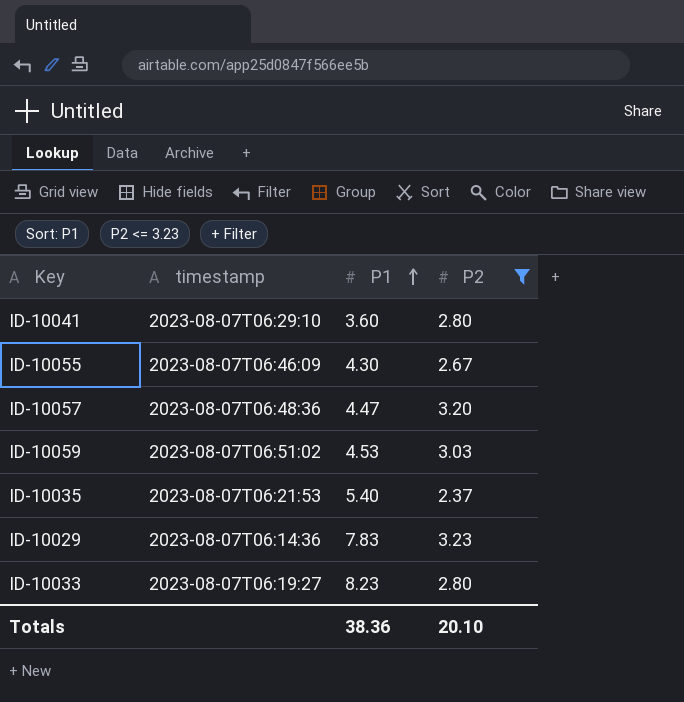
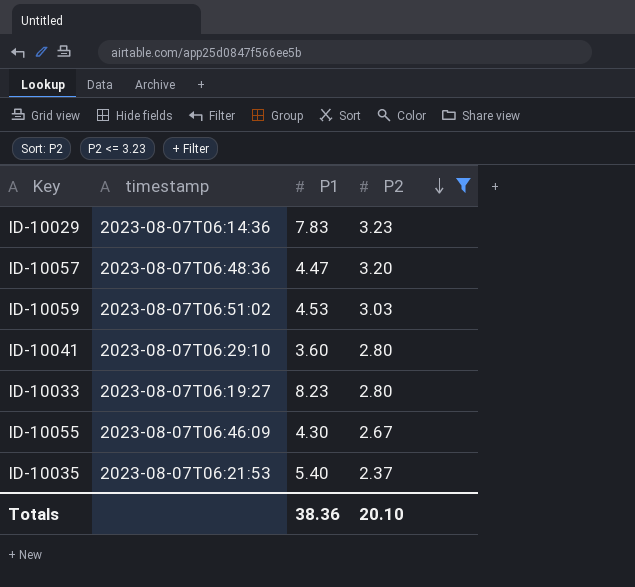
row order: P1 ascending -> P2 descending

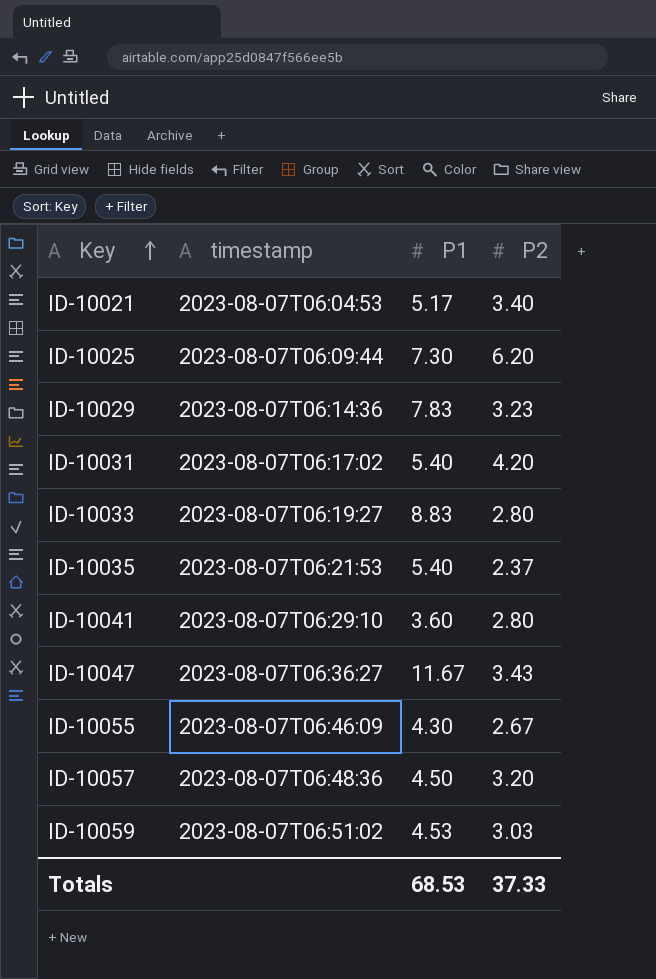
filter: P2 <= 3.23 -> none
row order: P2 descending -> Key ascending
ID-10033 | P1: 8.23 -> 8.83
ID-10057 | P1: 4.47 -> 4.50
Totals | P1: 38.36 -> 68.53
Totals | P2: 20.10 -> 37.33

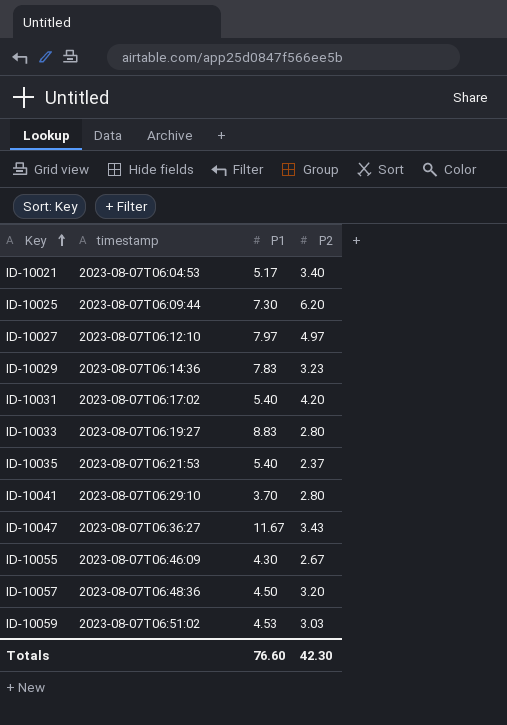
row ID-10027: none -> 2023-08-07T06:12:10 | 7.97 | 4.97
ID-10041 | P1: 3.60 -> 3.70
Totals | P1: 68.53 -> 76.60
Totals | P2: 37.33 -> 42.30

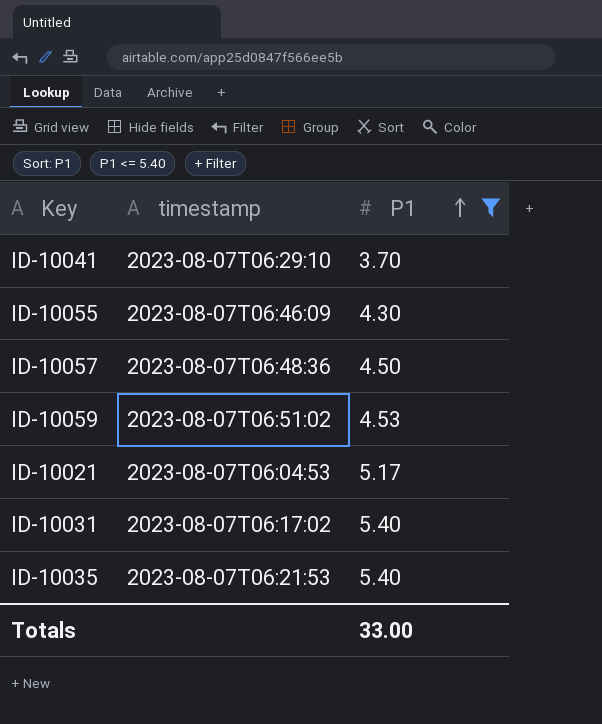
filter: none -> P1 <= 5.40
row order: Key ascending -> P1 ascending
column P2 | position: 4 -> none
Totals | P1: 76.60 -> 33.00

